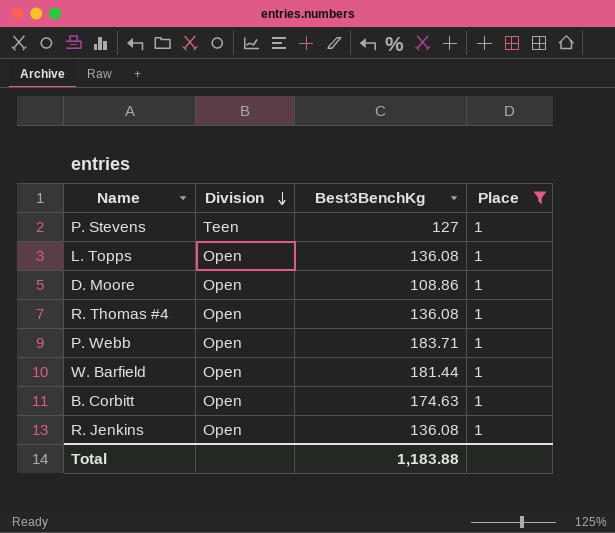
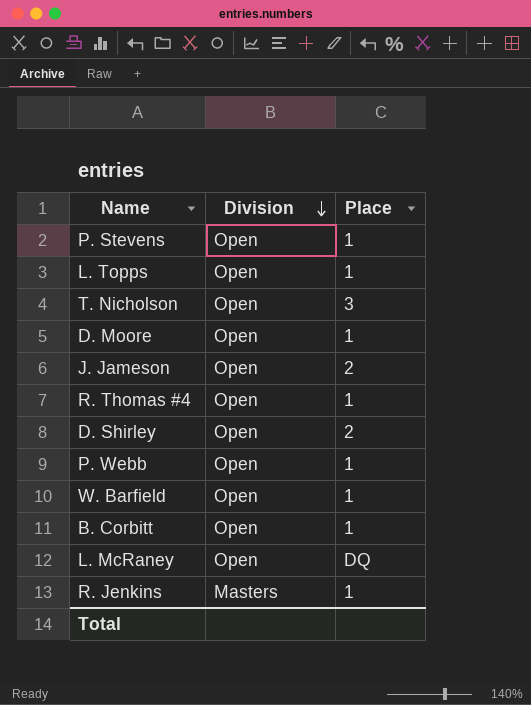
filter: Place = 1 -> none
column Best3BenchKg | position: 3 -> none
P. Stevens | Division: Teen -> Open
R. Jenkins | Division: Open -> Masters

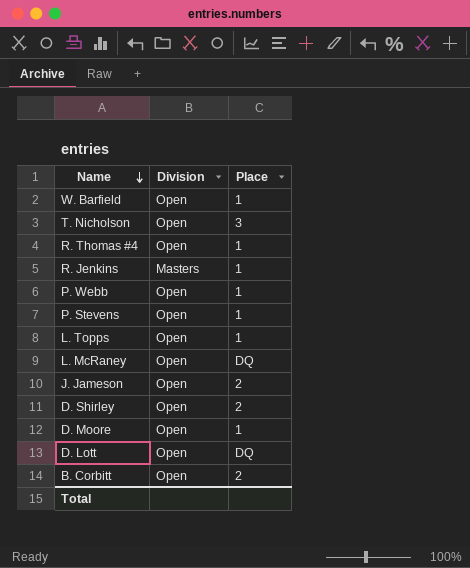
row order: Division descending -> Name descending
row D. Lott: none -> Open | DQ
B. Corbitt | Place: 1 -> 2

